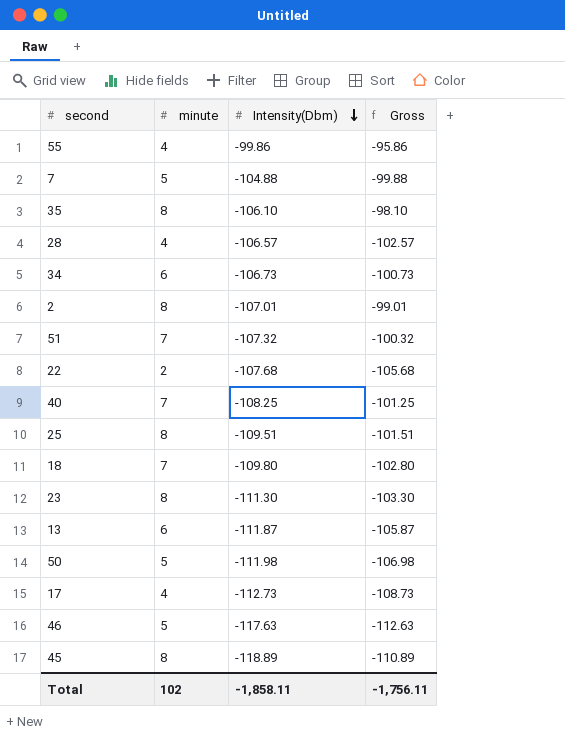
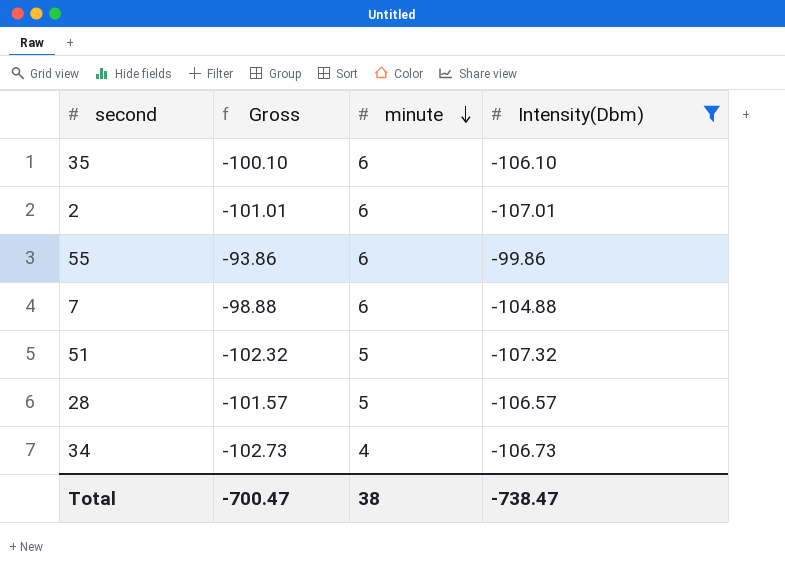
filter: none -> Intensity(Dbm) >= -107.32
row order: Intensity(Dbm) descending -> minute descending
column Gross | position: 4 -> 2
35 | Gross: -98.10 -> -100.10
35 | minute: 8 -> 6
2 | Gross: -99.01 -> -101.01
2 | minute: 8 -> 6
55 | Gross: -95.86 -> -93.86
55 | minute: 4 -> 6
7 | Gross: -99.88 -> -98.88
7 | minute: 5 -> 6
51 | Gross: -100.32 -> -102.32
51 | minute: 7 -> 5
28 | Gross: -102.57 -> -101.57
28 | minute: 4 -> 5
34 | Gross: -100.73 -> -102.73
34 | minute: 6 -> 4
Total | Gross: -1,756.11 -> -700.47
Total | minute: 102 -> 38
Total | Intensity(Dbm): -1,858.11 -> -738.47

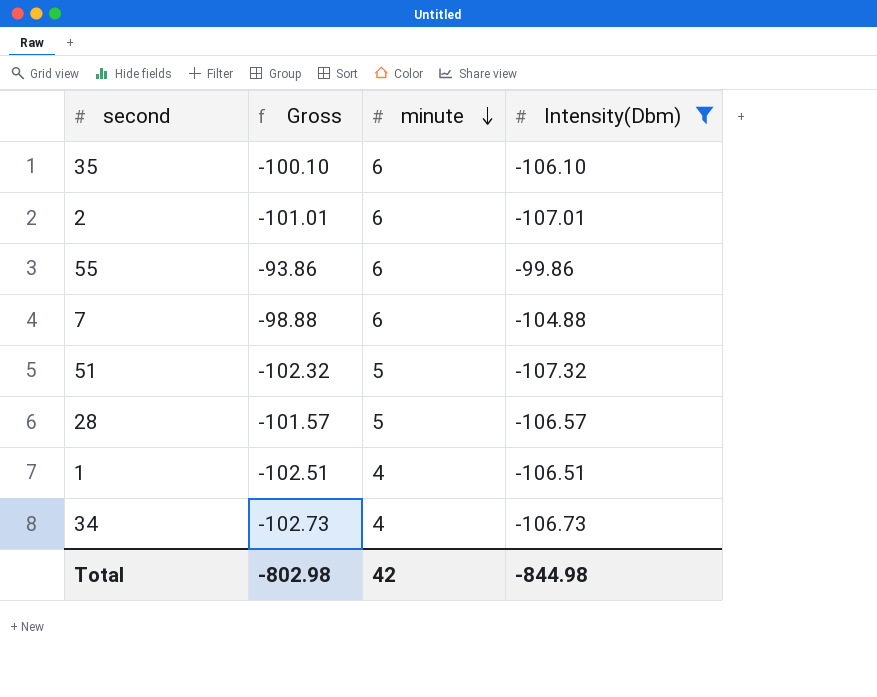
row 1: none -> -102.51 | 4 | -106.51
Total | Gross: -700.47 -> -802.98
Total | minute: 38 -> 42
Total | Intensity(Dbm): -738.47 -> -844.98

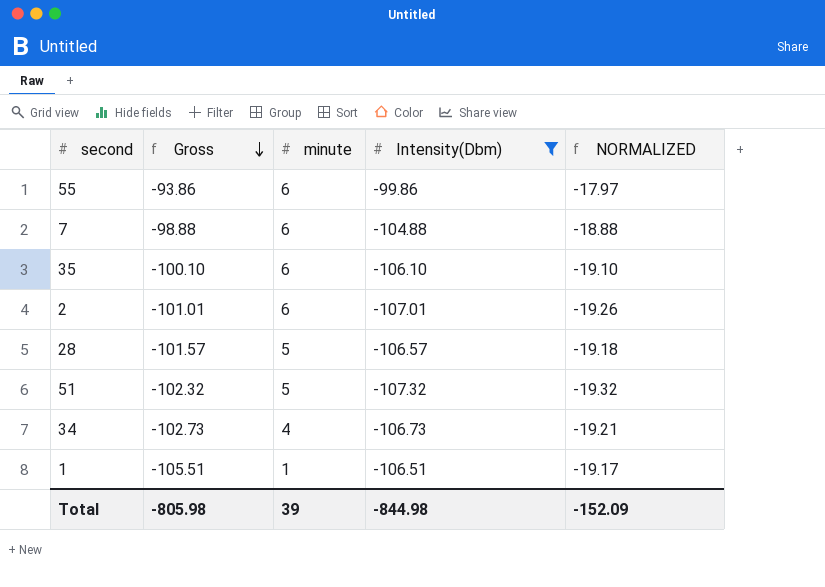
row order: minute descending -> Gross descending
column NORMALIZED | formula: none -> [Intensity(Dbm)] * 0.18
1 | Gross: -102.51 -> -105.51
1 | minute: 4 -> 1
Total | Gross: -802.98 -> -805.98
Total | minute: 42 -> 39

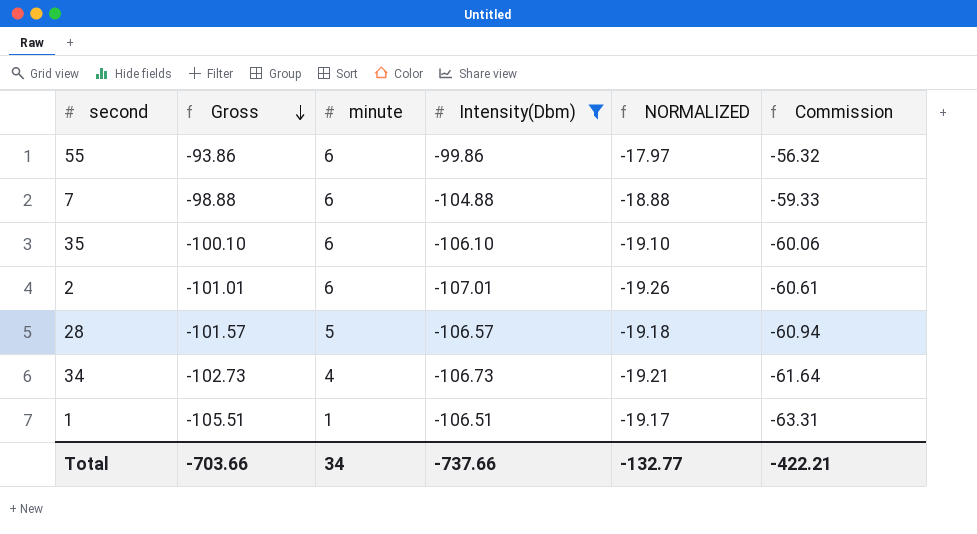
column Commission | formula: none -> [Gross] * 0.6
row 51: -102.32 | 5 | -107.32 | -19.32 -> none
Total | Gross: -805.98 -> -703.66
Total | minute: 39 -> 34
Total | Intensity(Dbm): -844.98 -> -737.66
Total | NORMALIZED: -152.09 -> -132.77

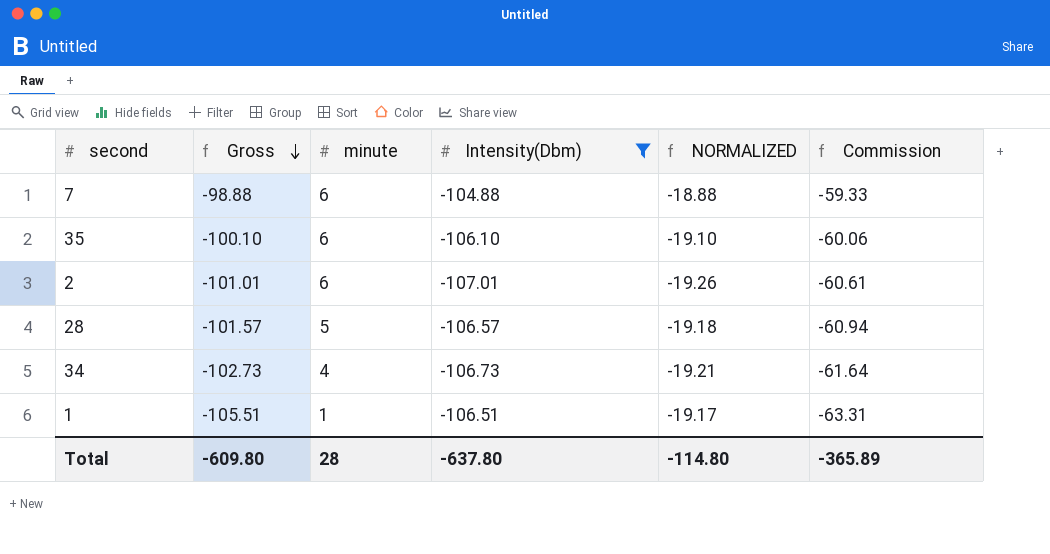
row 55: -93.86 | 6 | -99.86 | -17.97 | -56.32 -> none
Total | Gross: -703.66 -> -609.80
Total | minute: 34 -> 28
Total | Intensity(Dbm): -737.66 -> -637.80
Total | NORMALIZED: -132.77 -> -114.80
Total | Commission: -422.21 -> -365.89

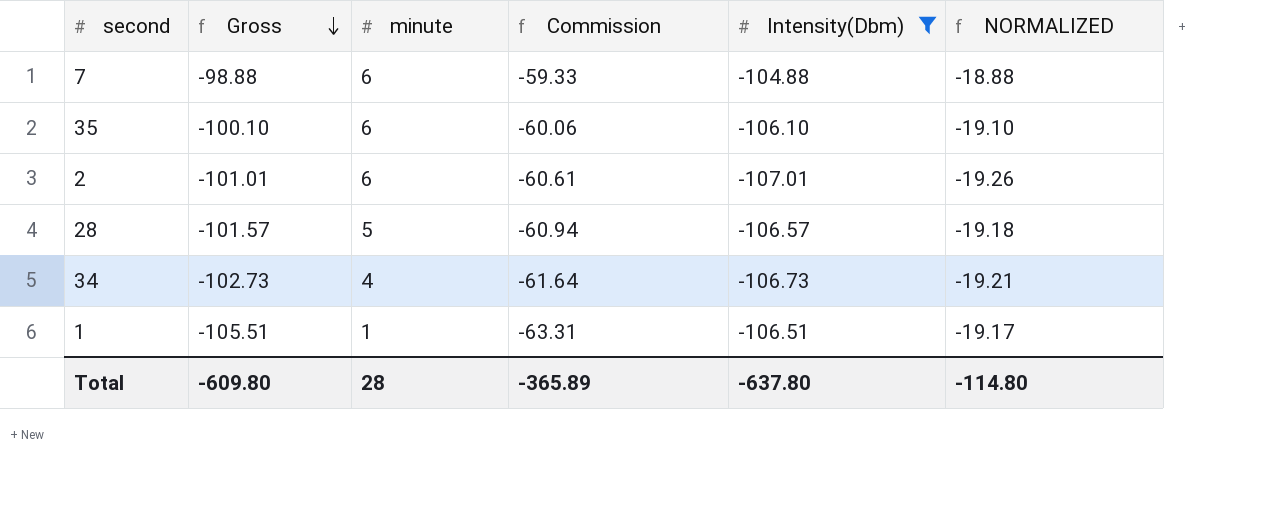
column Commission | position: 6 -> 4

